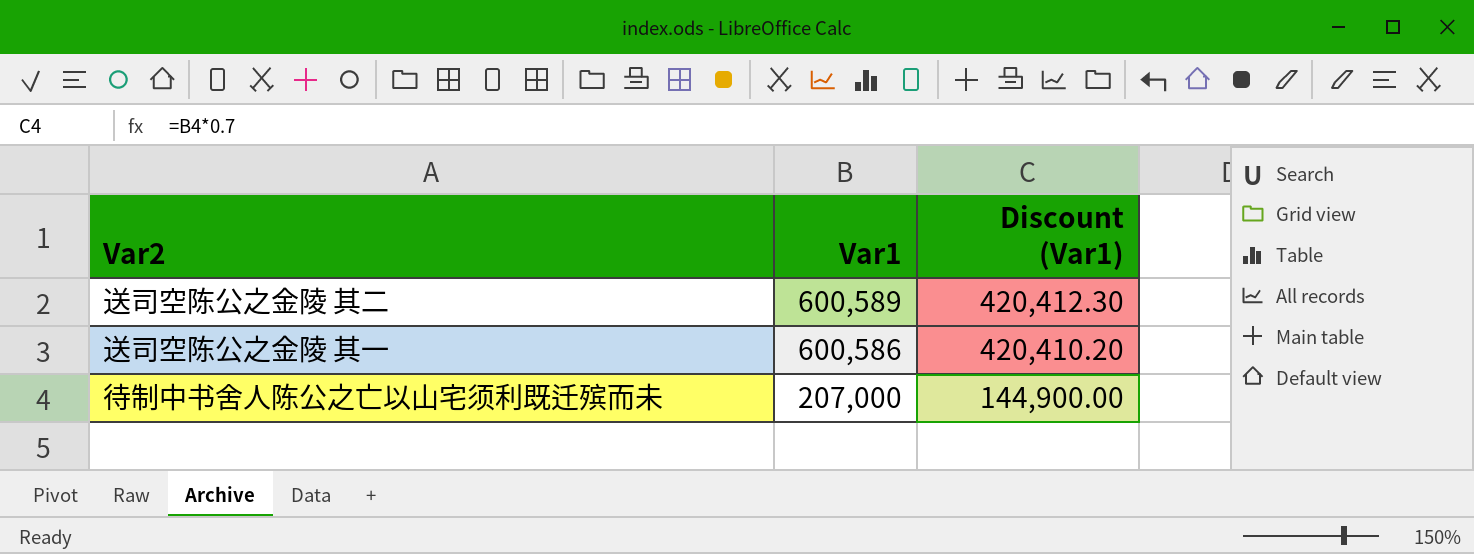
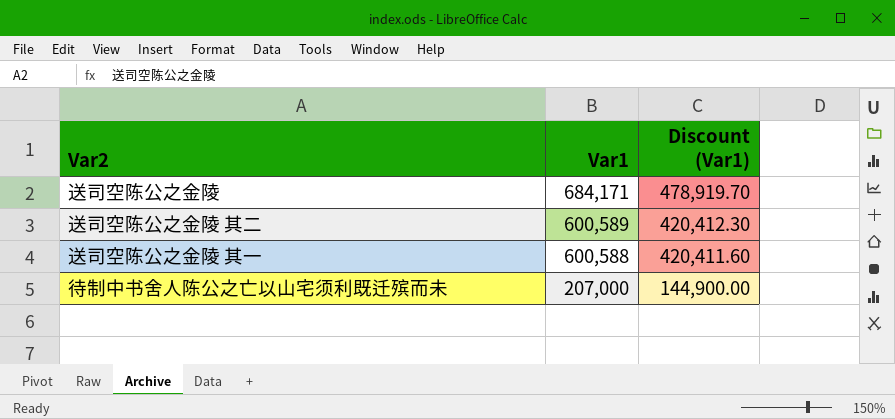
row 送司空陈公之金陵: none -> 684,171 | 478,919.70
送司空陈公之金陵 其一 | Var1: 600,586 -> 600,588
送司空陈公之金陵 其一 | Discount (Var1): 420,410.20 -> 420,411.60

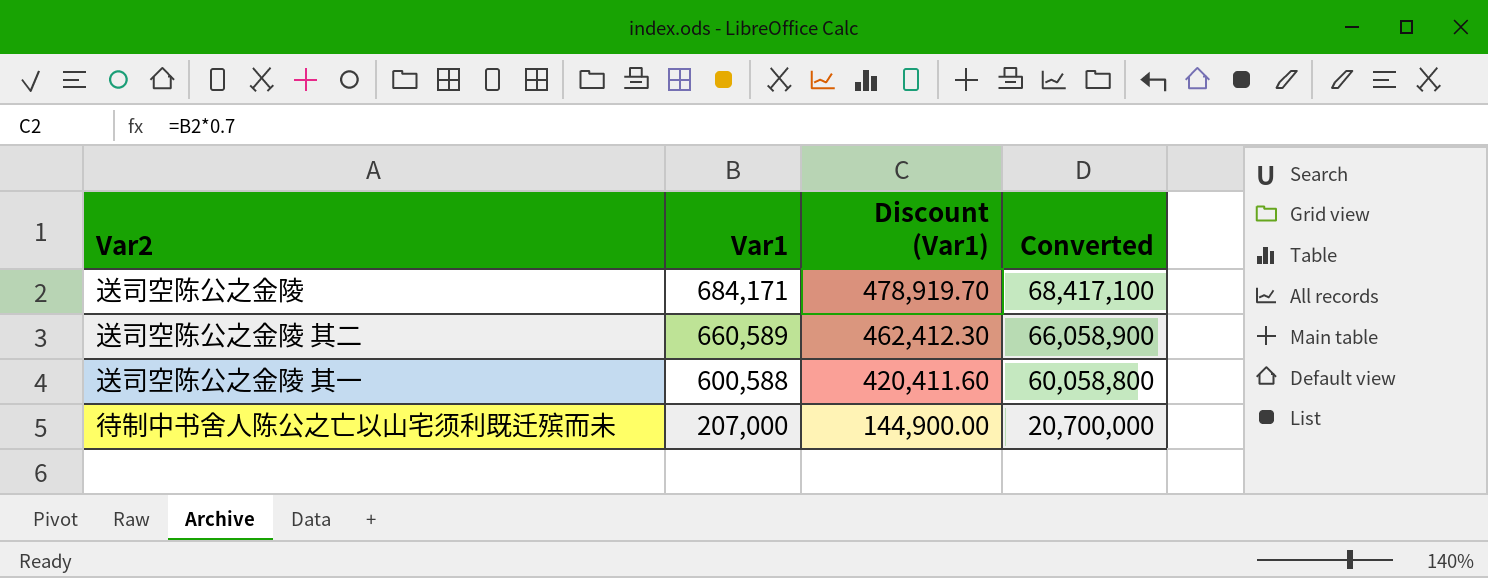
column Converted | formula: none -> [Var1] * 100
送司空陈公之金陵 其二 | Var1: 600,589 -> 660,589
送司空陈公之金陵 其二 | Discount (Var1): 420,412.30 -> 462,412.30

